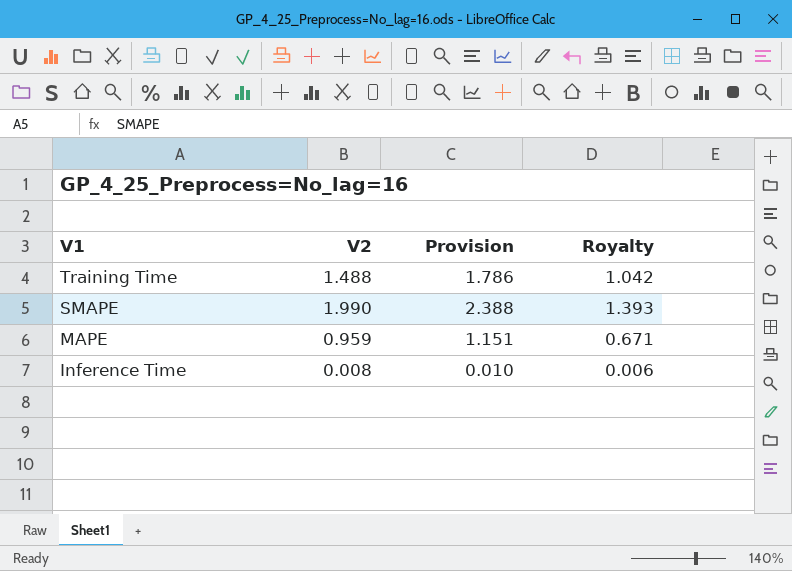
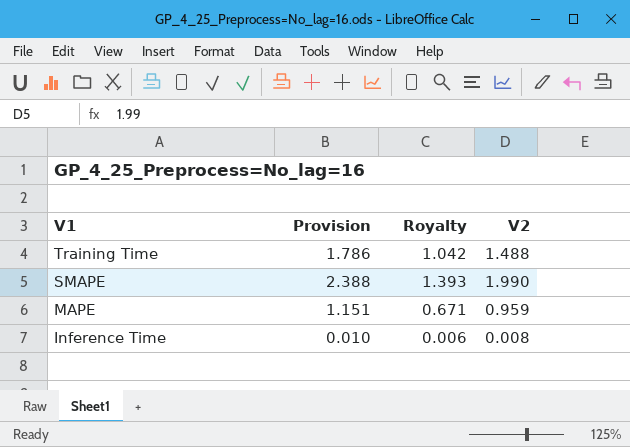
column V2 | position: 2 -> 4

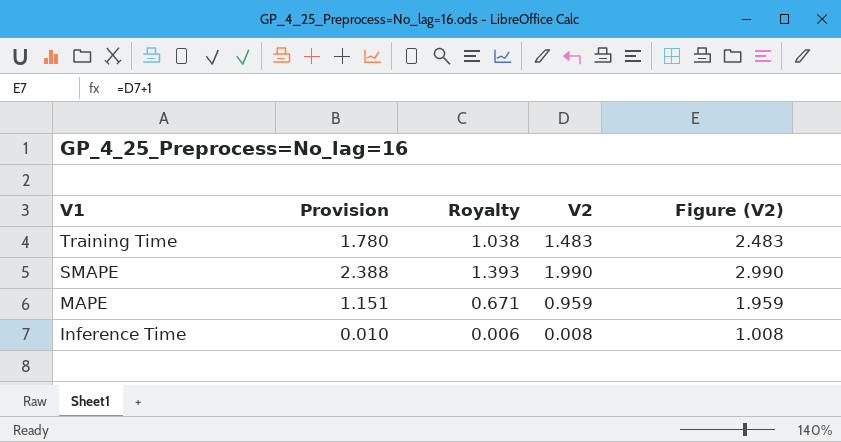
column Figure (V2) | formula: none -> [V2] + 1
Training Time | Provision: 1.786 -> 1.780
Training Time | Royalty: 1.042 -> 1.038
Training Time | V2: 1.488 -> 1.483

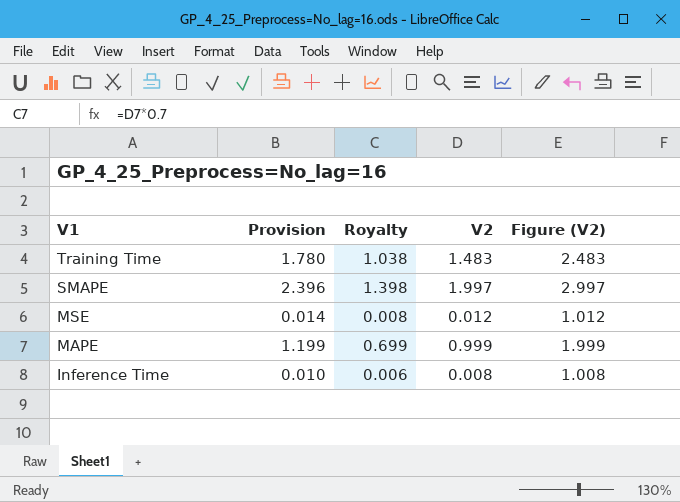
SMAPE | Provision: 2.388 -> 2.396
SMAPE | Royalty: 1.393 -> 1.398
SMAPE | V2: 1.990 -> 1.997
SMAPE | Figure (V2): 2.990 -> 2.997
row MSE: none -> 0.014 | 0.008 | 0.012 | 1.012
MAPE | Provision: 1.151 -> 1.199
MAPE | Royalty: 0.671 -> 0.699
MAPE | V2: 0.959 -> 0.999
MAPE | Figure (V2): 1.959 -> 1.999

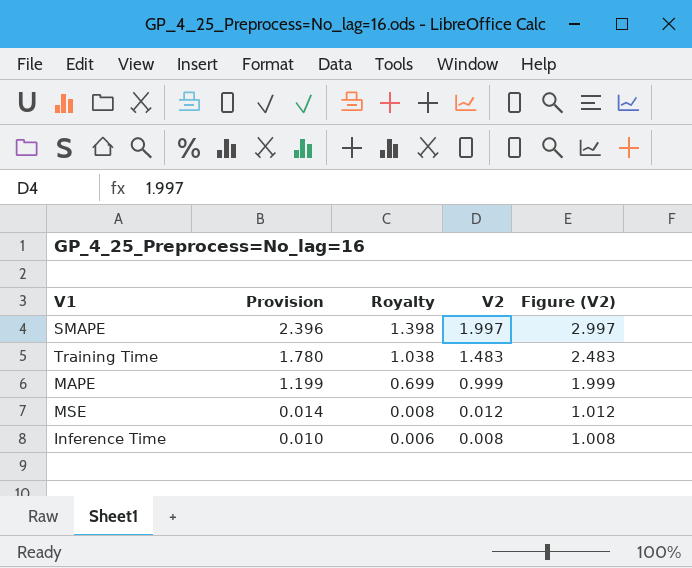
row order: V1 descending -> Provision descending

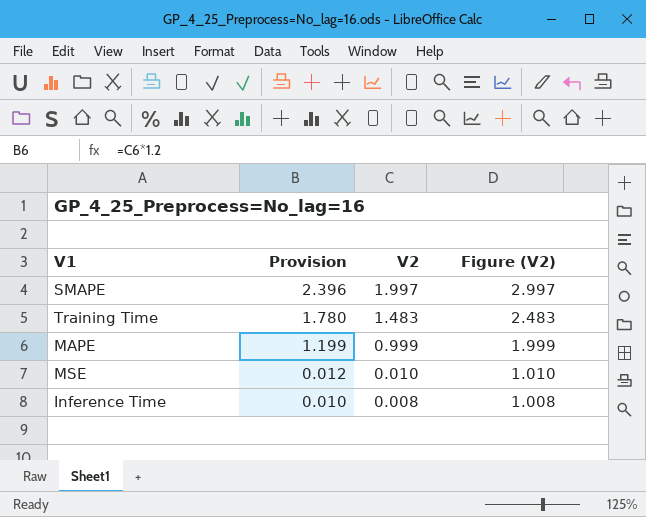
column Royalty | formula: [V2] * 0.7 -> none
MSE | Provision: 0.014 -> 0.012
MSE | V2: 0.012 -> 0.010
MSE | Figure (V2): 1.012 -> 1.010

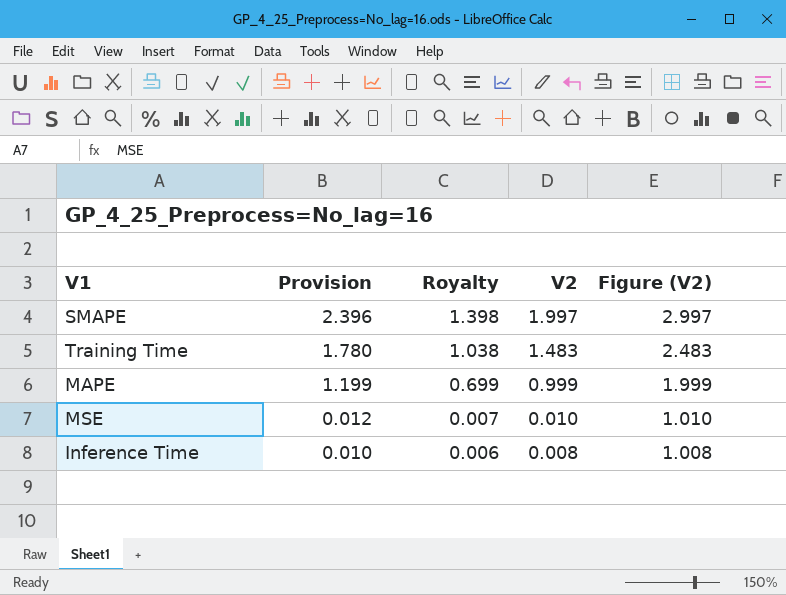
column Royalty | formula: none -> [V2] * 0.7

